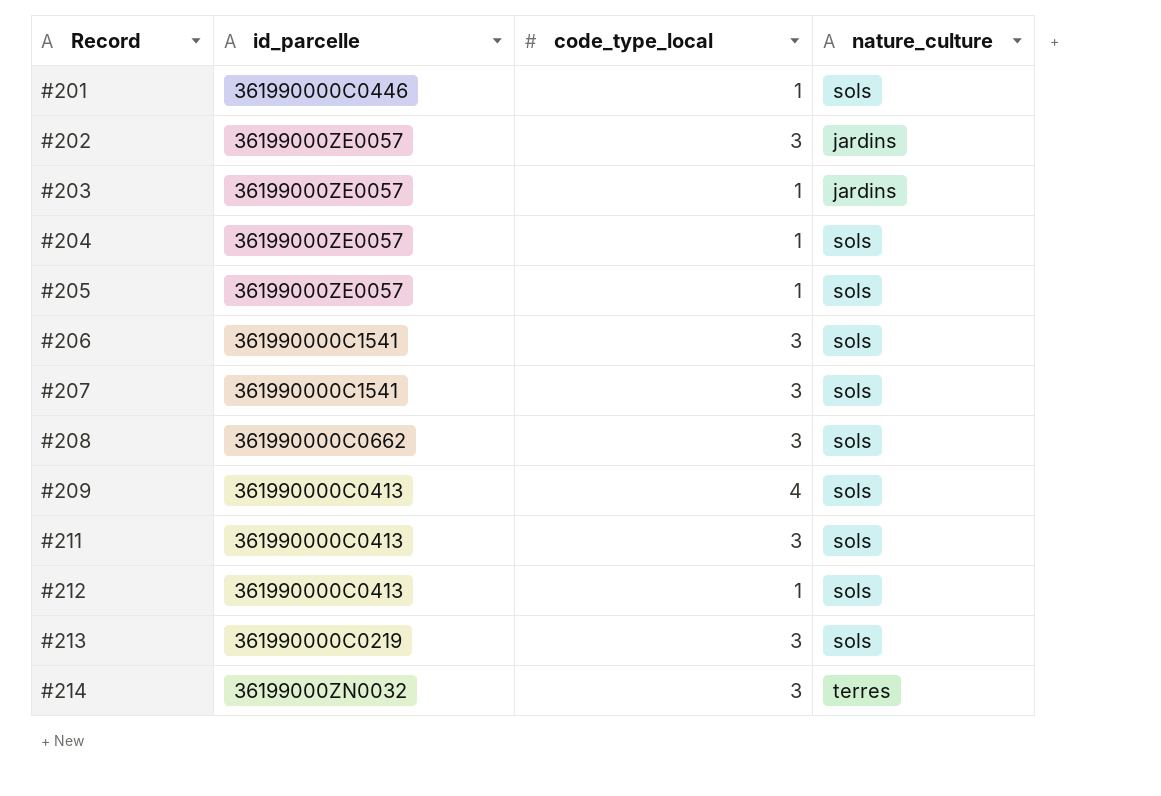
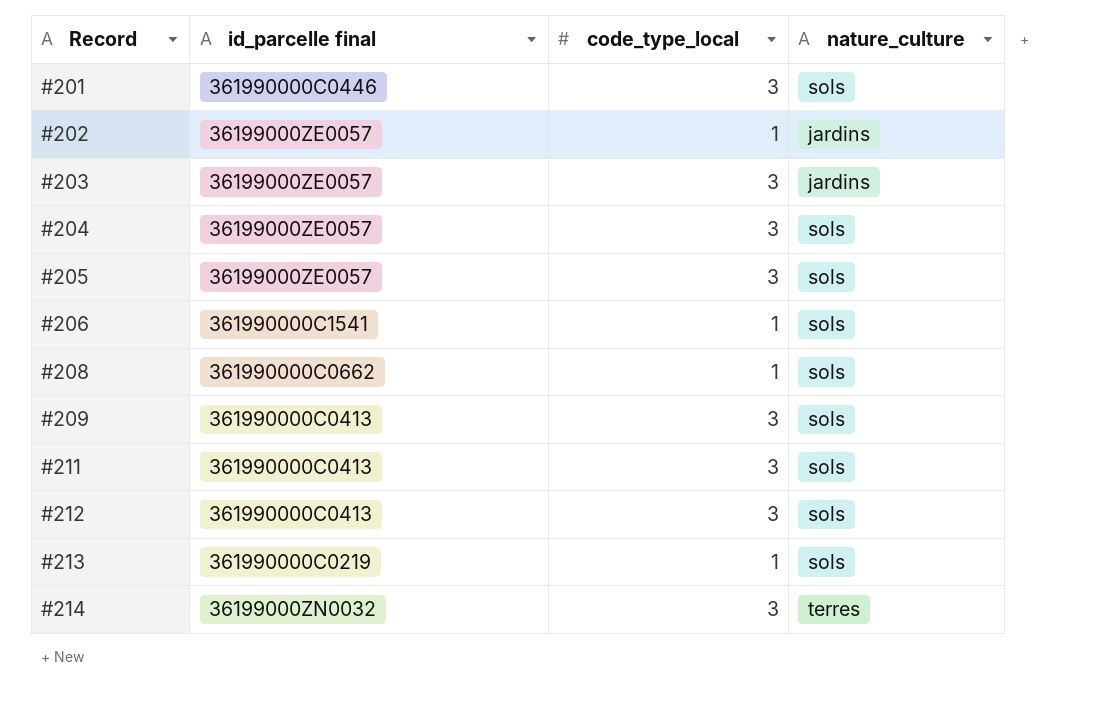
column name: id_parcelle -> id_parcelle final
row #207: 361990000C1541 | 3 | sols -> none
#201 | code_type_local: 1 -> 3
#202 | code_type_local: 3 -> 1
#203 | code_type_local: 1 -> 3
#204 | code_type_local: 1 -> 3
#205 | code_type_local: 1 -> 3
#206 | code_type_local: 3 -> 1
#208 | code_type_local: 3 -> 1
#209 | code_type_local: 4 -> 3
#212 | code_type_local: 1 -> 3
#213 | code_type_local: 3 -> 1

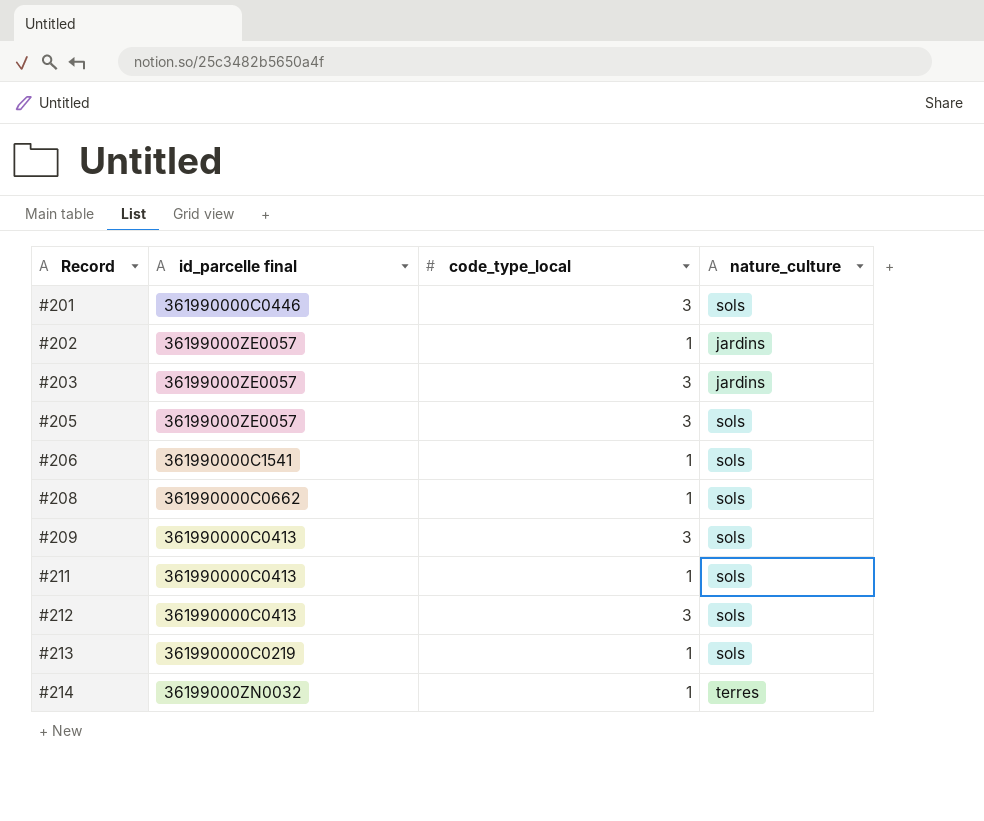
row #204: 36199000ZE0057 | 3 | sols -> none
#211 | code_type_local: 3 -> 1
#214 | code_type_local: 3 -> 1

